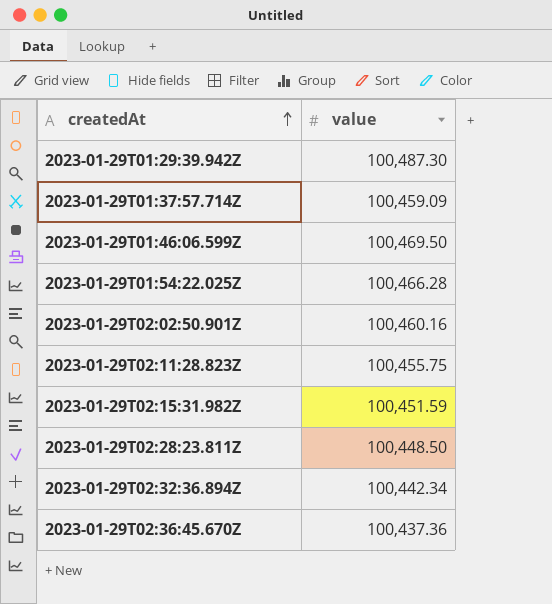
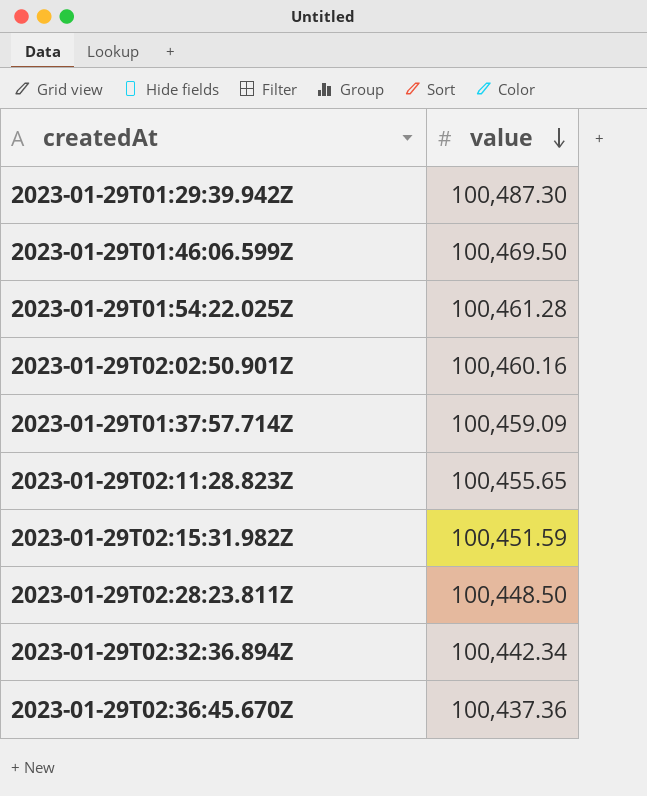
row order: createdAt ascending -> value descending
2023-01-29T01:54:22.025Z | value: 100,466.28 -> 100,461.28
2023-01-29T02:11:28.823Z | value: 100,455.75 -> 100,455.65

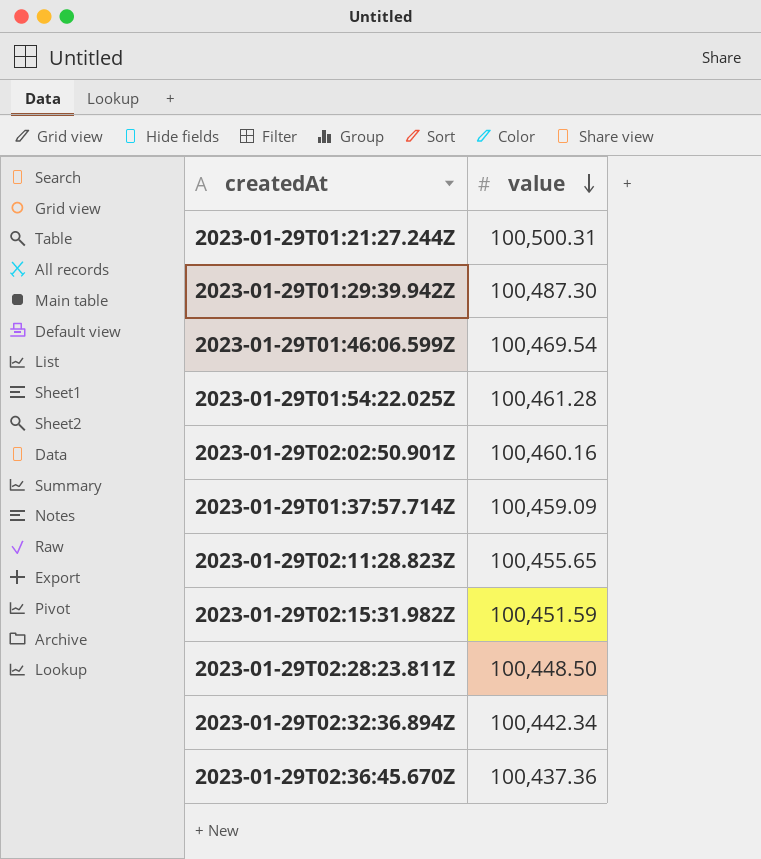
row 2023-01-29T01:21:27.244Z: none -> 100,500.31
2023-01-29T01:46:06.599Z | value: 100,469.50 -> 100,469.54

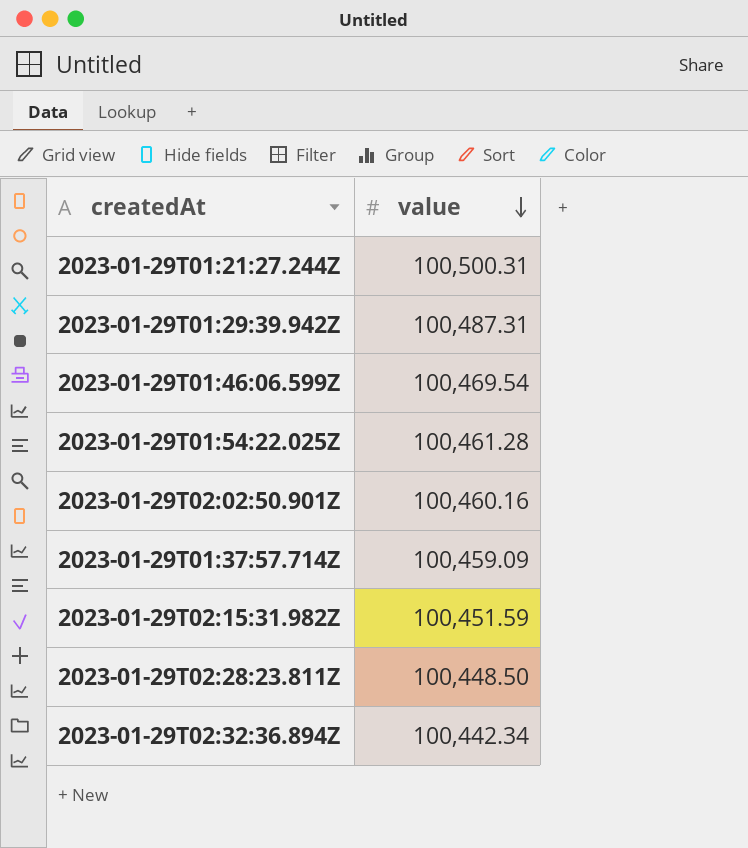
row 2023-01-29T02:11:28.823Z: 100,455.65 -> none
row 2023-01-29T02:36:45.670Z: 100,437.36 -> none
2023-01-29T01:29:39.942Z | value: 100,487.30 -> 100,487.31

